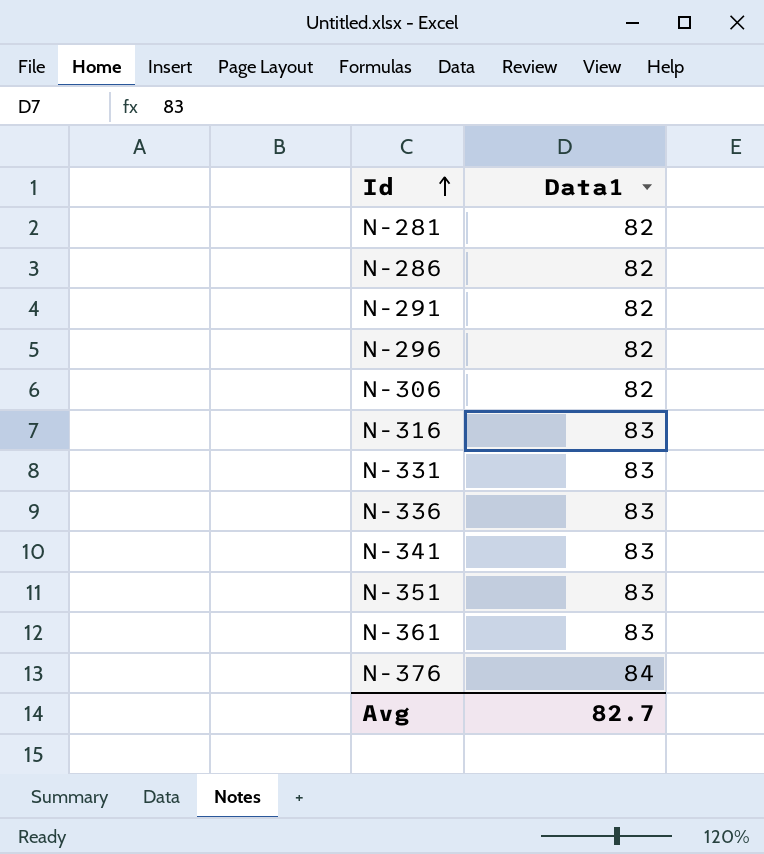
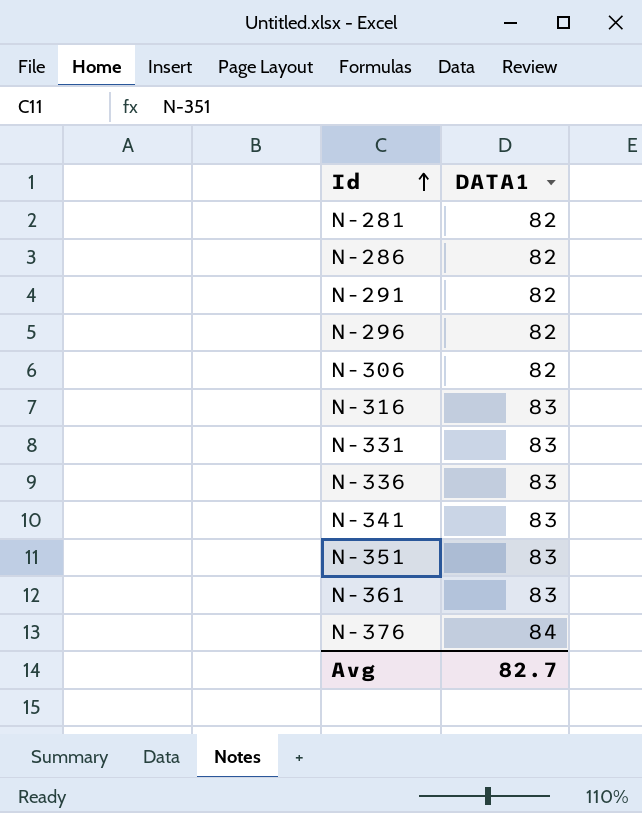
column name: Data1 -> DATA1

